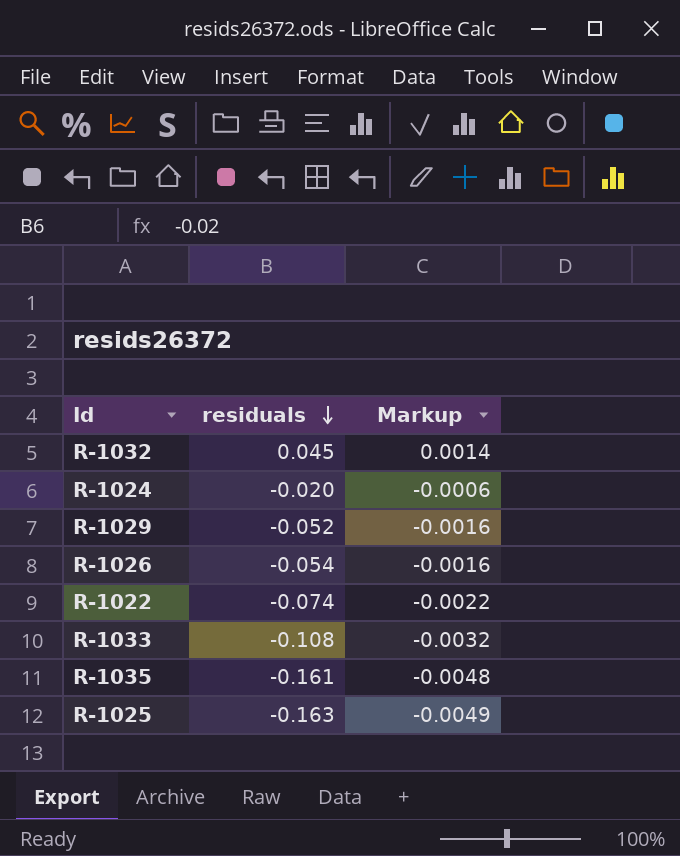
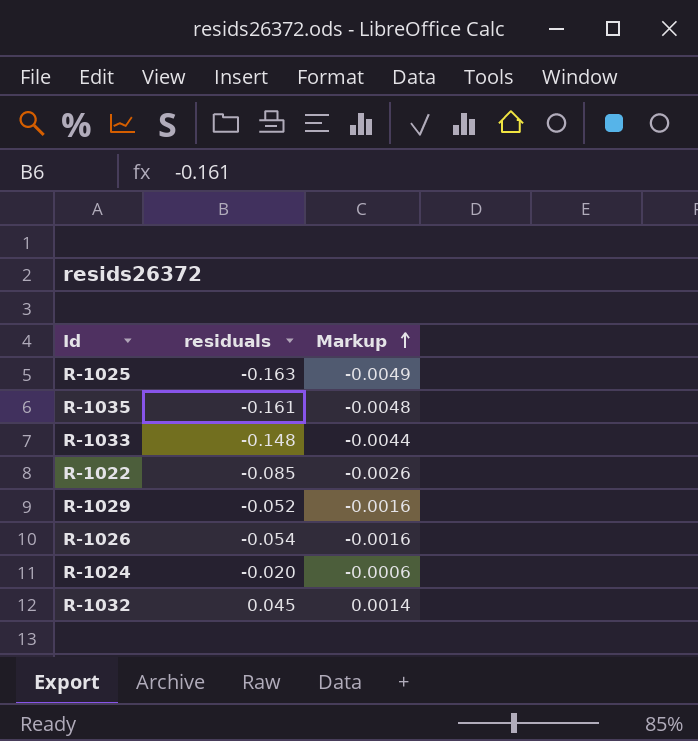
row order: residuals descending -> Markup ascending
R-1033 | residuals: -0.108 -> -0.148
R-1033 | Markup: -0.0032 -> -0.0044
R-1022 | residuals: -0.074 -> -0.085
R-1022 | Markup: -0.0022 -> -0.0026

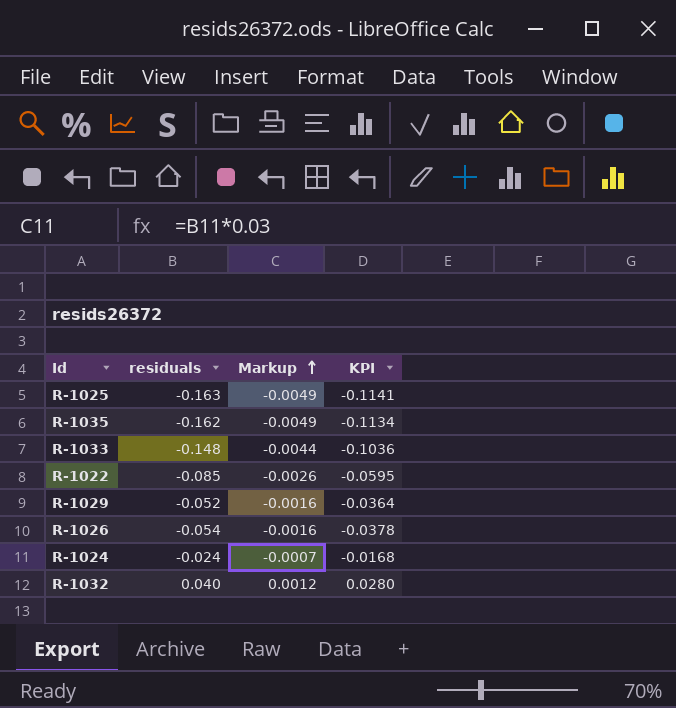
column KPI | formula: none -> [residuals] * 0.7
R-1035 | residuals: -0.161 -> -0.162
R-1035 | Markup: -0.0048 -> -0.0049
R-1024 | residuals: -0.020 -> -0.024
R-1024 | Markup: -0.0006 -> -0.0007
R-1032 | residuals: 0.045 -> 0.040
R-1032 | Markup: 0.0014 -> 0.0012

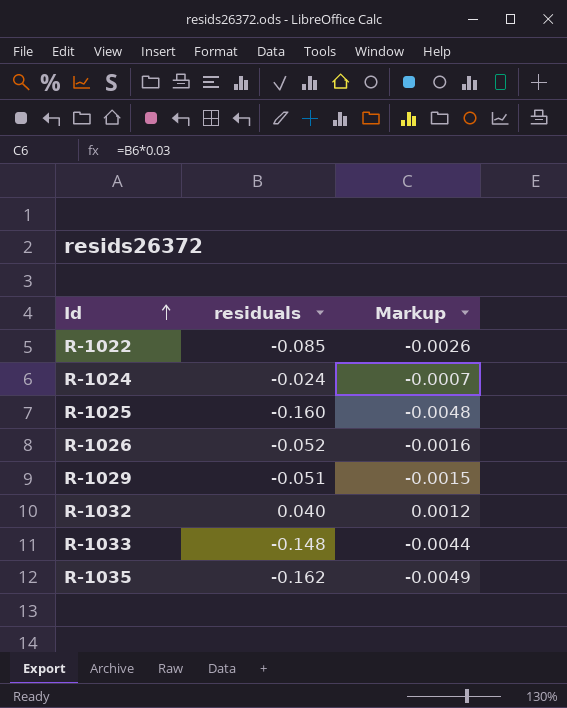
row order: Markup ascending -> Id ascending
column KPI | formula: [residuals] * 0.7 -> none
R-1025 | residuals: -0.163 -> -0.160
R-1025 | Markup: -0.0049 -> -0.0048
R-1026 | residuals: -0.054 -> -0.052
R-1029 | residuals: -0.052 -> -0.051
R-1029 | Markup: -0.0016 -> -0.0015

